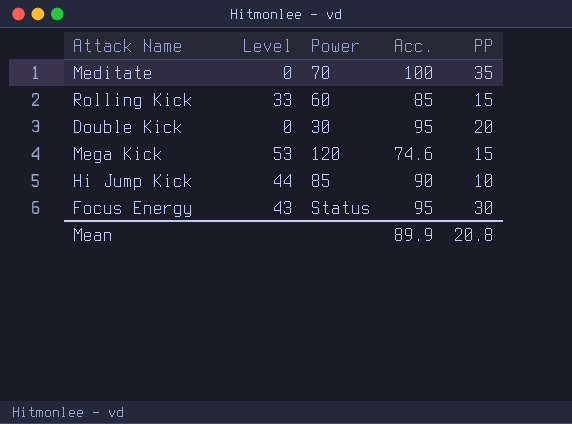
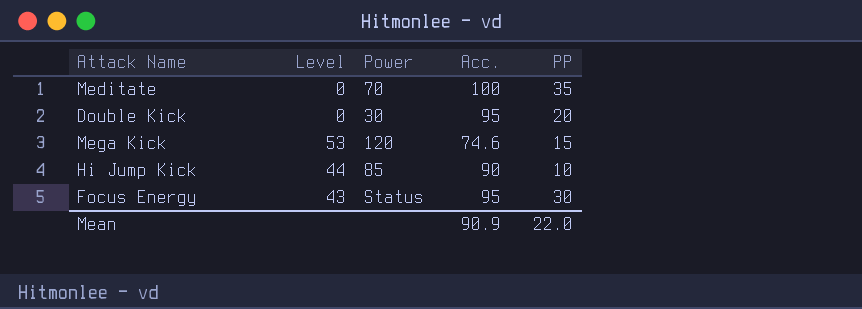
row Rolling Kick: 33 | 60 | 85 | 15 -> none
Mean | Acc.: 89.9 -> 90.9
Mean | PP: 20.8 -> 22.0

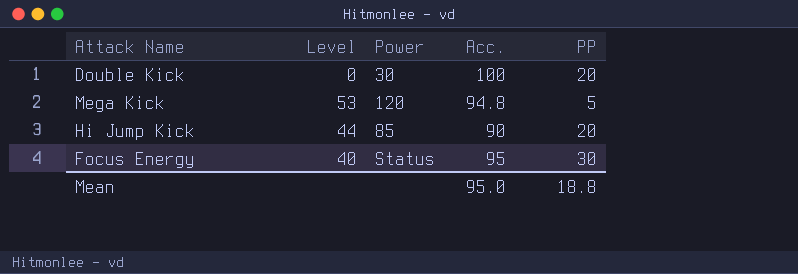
row Meditate: 0 | 70 | 100 | 35 -> none
Double Kick | Acc.: 95 -> 100
Mega Kick | Acc.: 74.6 -> 94.8
Mega Kick | PP: 15 -> 5
Hi Jump Kick | PP: 10 -> 20
Focus Energy | Level: 43 -> 40
Mean | Acc.: 90.9 -> 95.0
Mean | PP: 22.0 -> 18.8

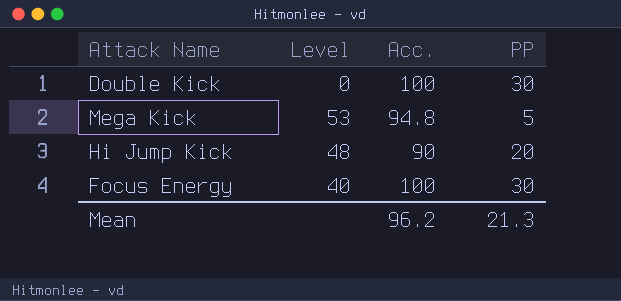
column Power | position: 3 -> none
Double Kick | PP: 20 -> 30
Hi Jump Kick | Level: 44 -> 48
Focus Energy | Acc.: 95 -> 100
Mean | Acc.: 95.0 -> 96.2
Mean | PP: 18.8 -> 21.3

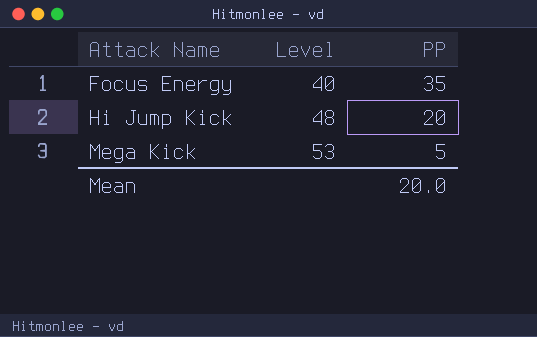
row order: none -> Attack Name ascending
column Acc. | position: 3 -> none
row Double Kick: 0 | 100 | 30 -> none
Focus Energy | PP: 30 -> 35
Mean | PP: 21.3 -> 20.0

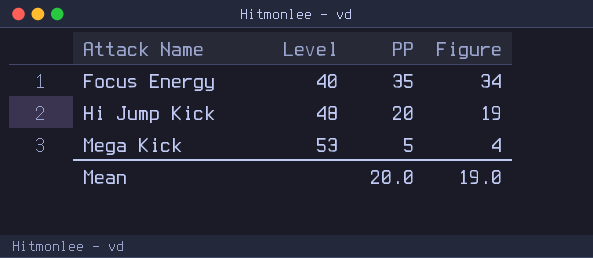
column Figure | formula: none -> [PP] - 1

